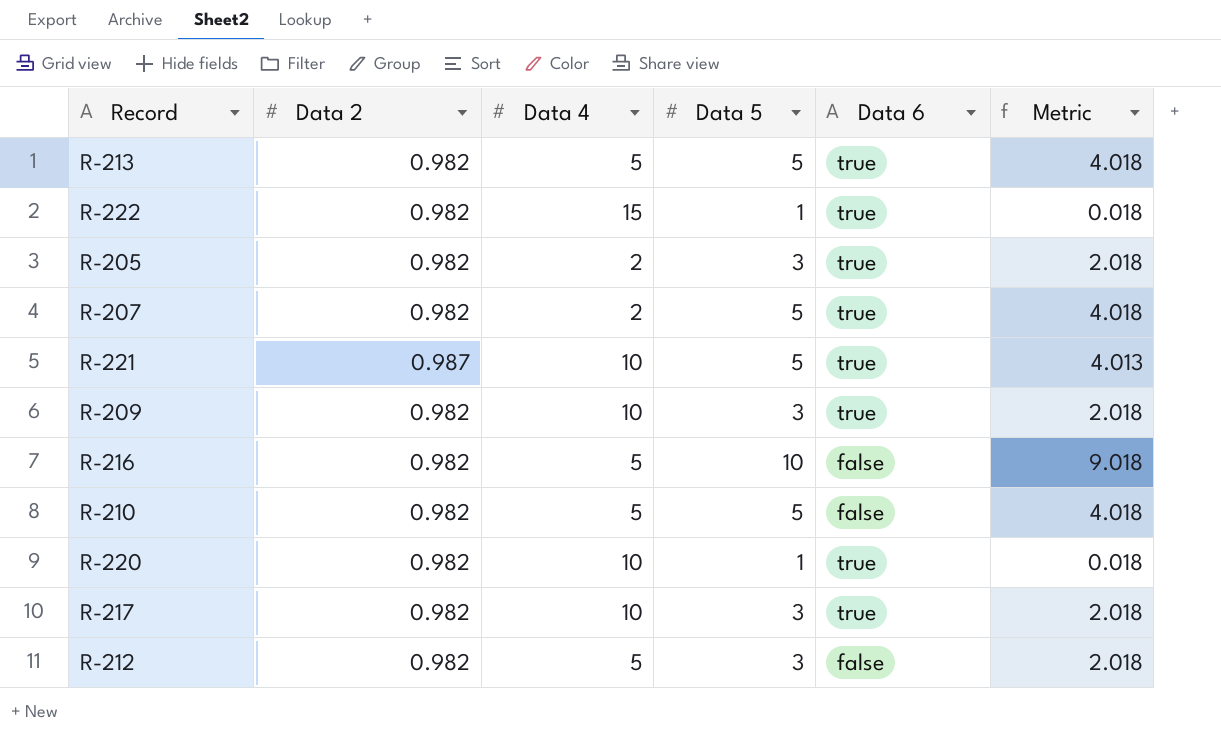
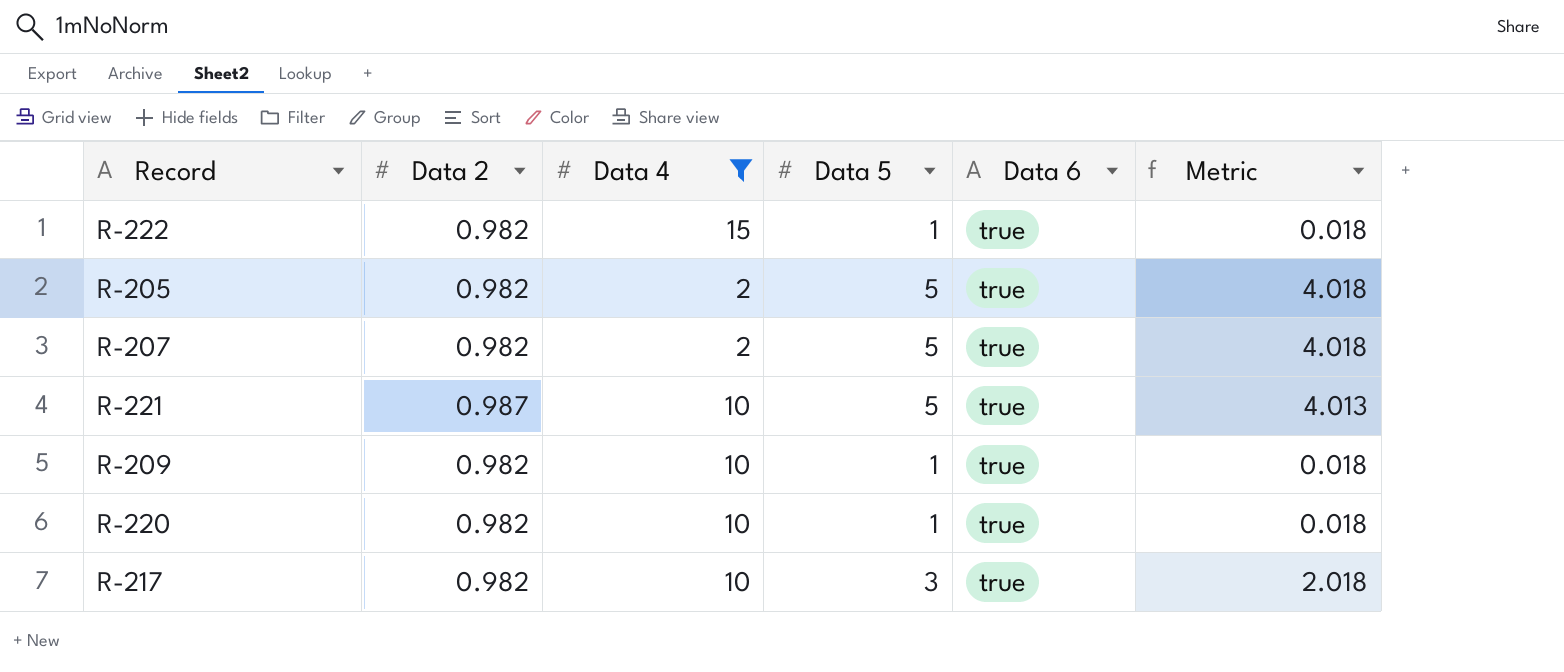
filter: none -> Data 4 != 5
R-205 | Data 5: 3 -> 5
R-205 | Metric: 2.018 -> 4.018
R-209 | Data 5: 3 -> 1
R-209 | Metric: 2.018 -> 0.018

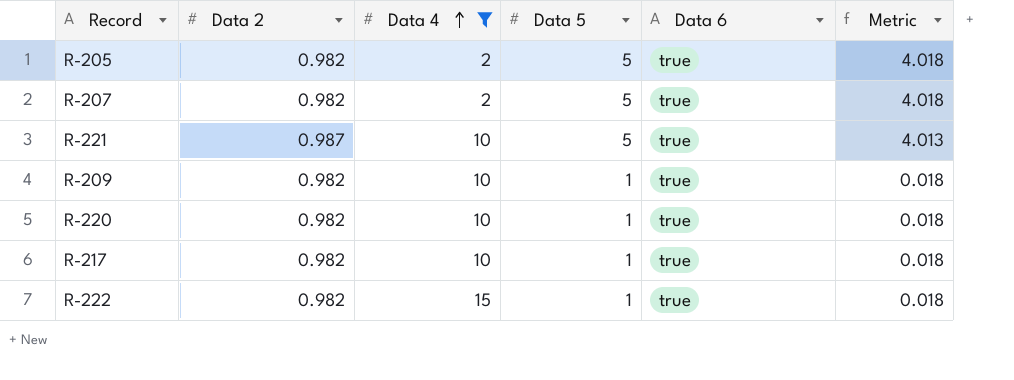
row order: none -> Data 4 ascending
R-217 | Data 5: 3 -> 1
R-217 | Metric: 2.018 -> 0.018

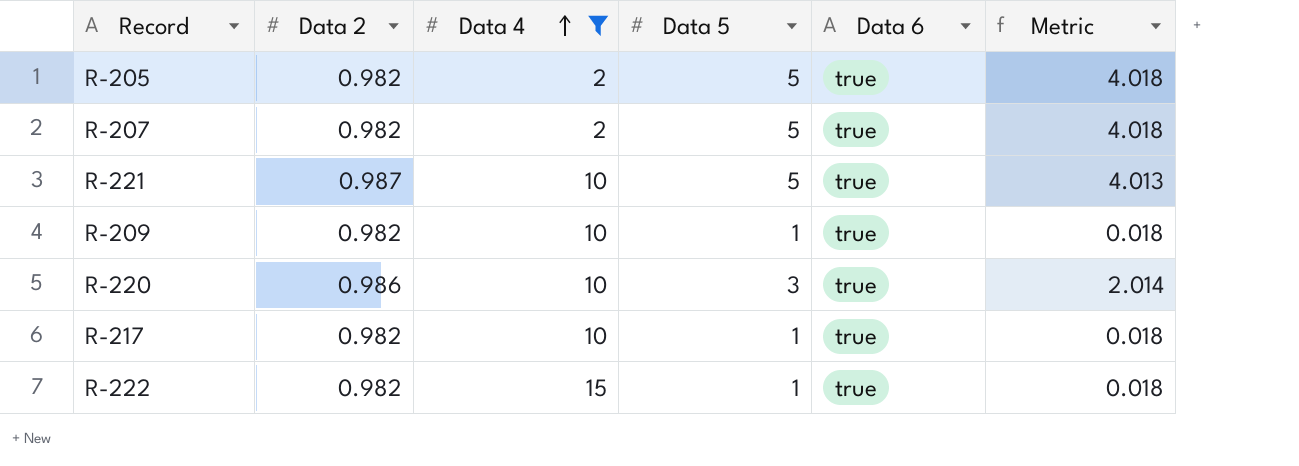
R-220 | Data 2: 0.982 -> 0.986
R-220 | Data 5: 1 -> 3
R-220 | Metric: 0.018 -> 2.014

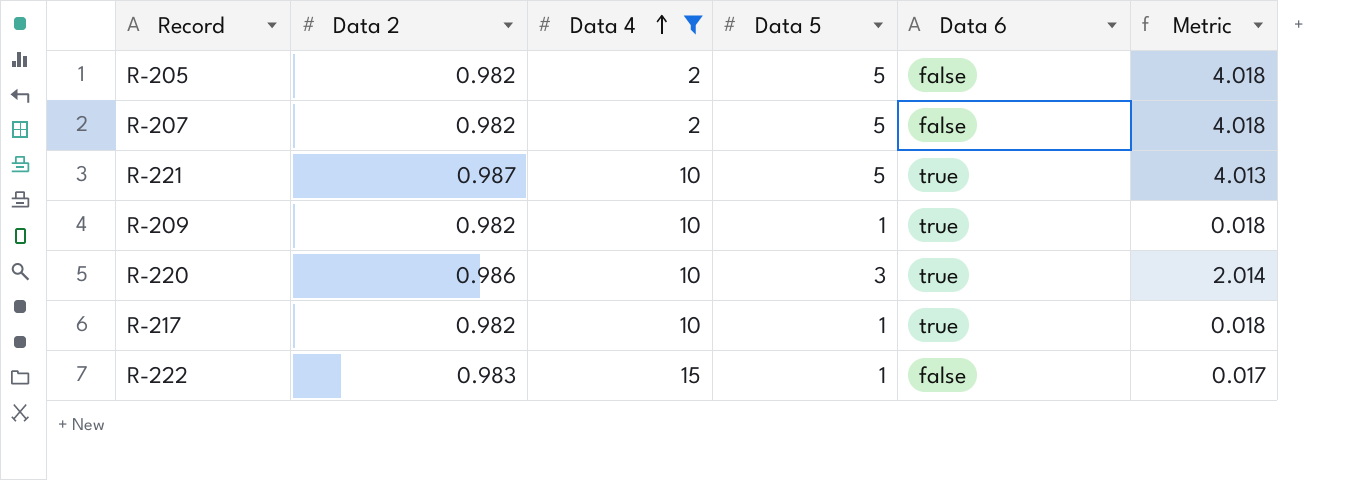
R-205 | Data 6: true -> false
R-207 | Data 6: true -> false
R-222 | Data 2: 0.982 -> 0.983
R-222 | Data 6: true -> false
R-222 | Metric: 0.018 -> 0.017

